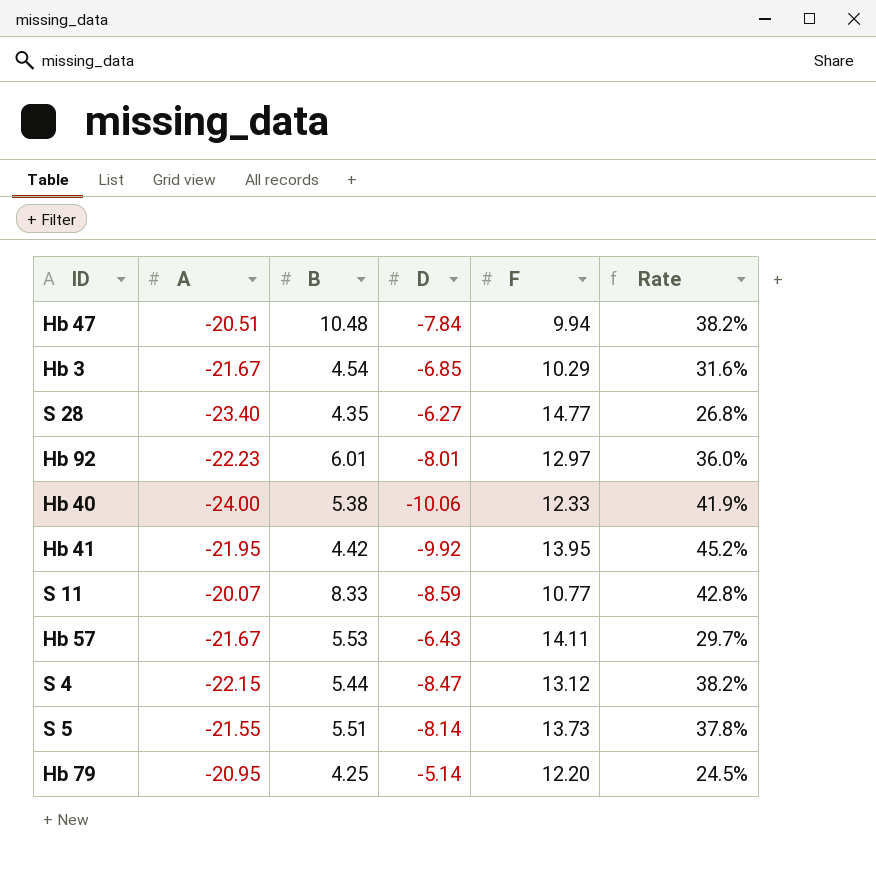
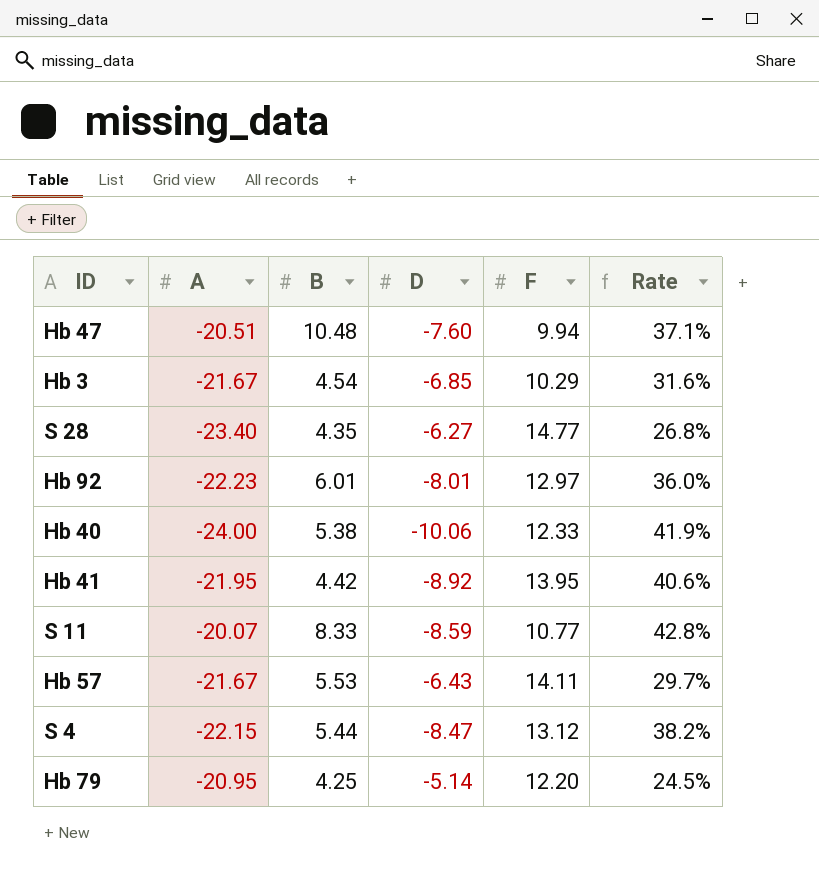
row S 5: -21.55 | 5.51 | -8.14 | 13.73 | 37.8% -> none
Hb 47 | D: -7.84 -> -7.60
Hb 47 | Rate: 38.2% -> 37.1%
Hb 41 | D: -9.92 -> -8.92
Hb 41 | Rate: 45.2% -> 40.6%

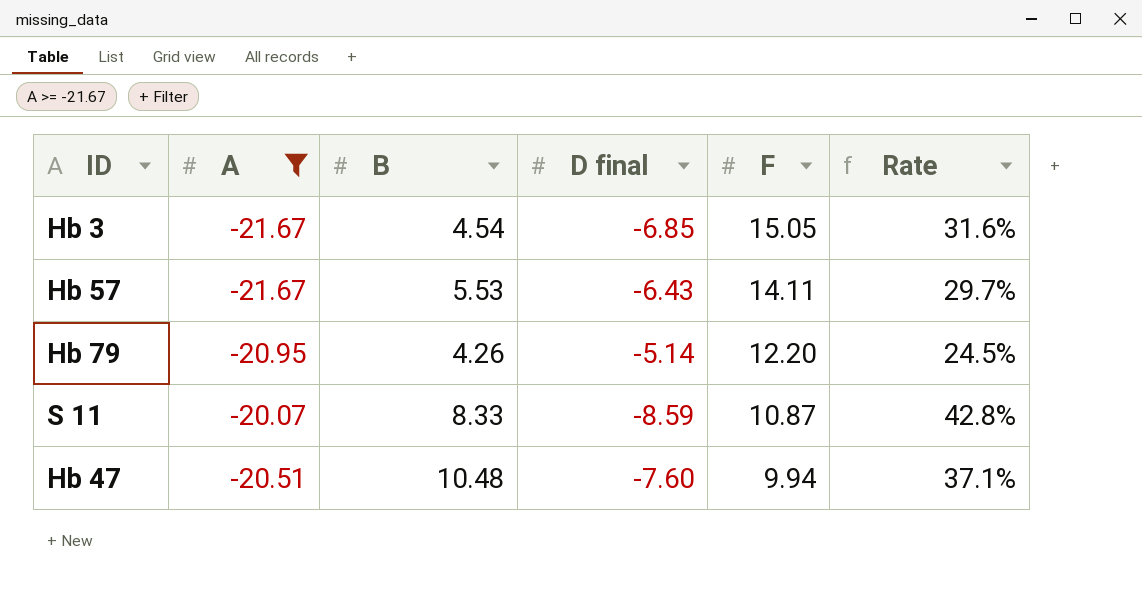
filter: none -> A >= -21.67
row order: none -> F descending
column name: D -> D final
Hb 3 | F: 10.29 -> 15.05
Hb 79 | B: 4.25 -> 4.26
S 11 | F: 10.77 -> 10.87

